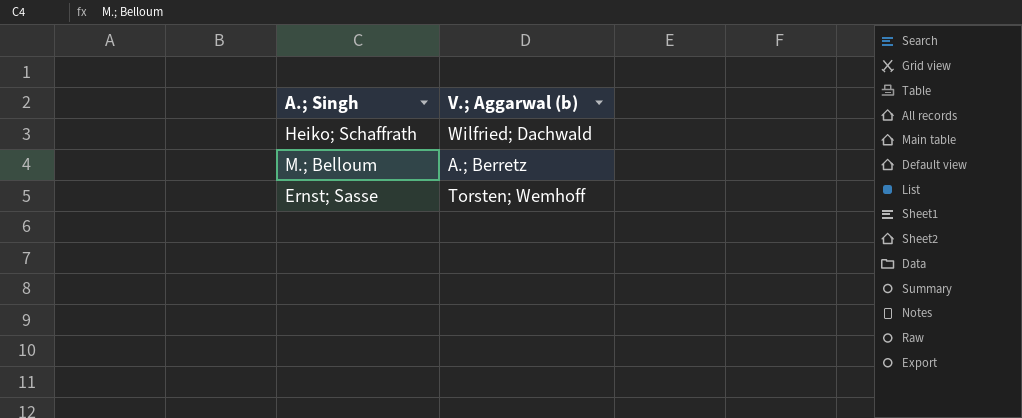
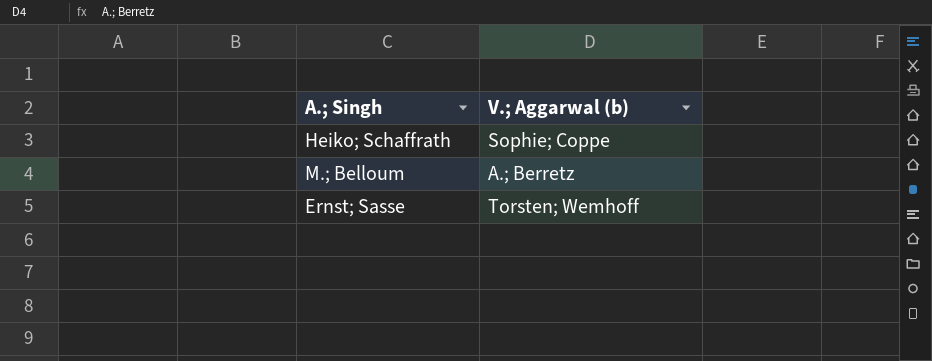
Heiko; Schaffrath | V.; Aggarwal (b): Wilfried; Dachwald -> Sophie; Coppe

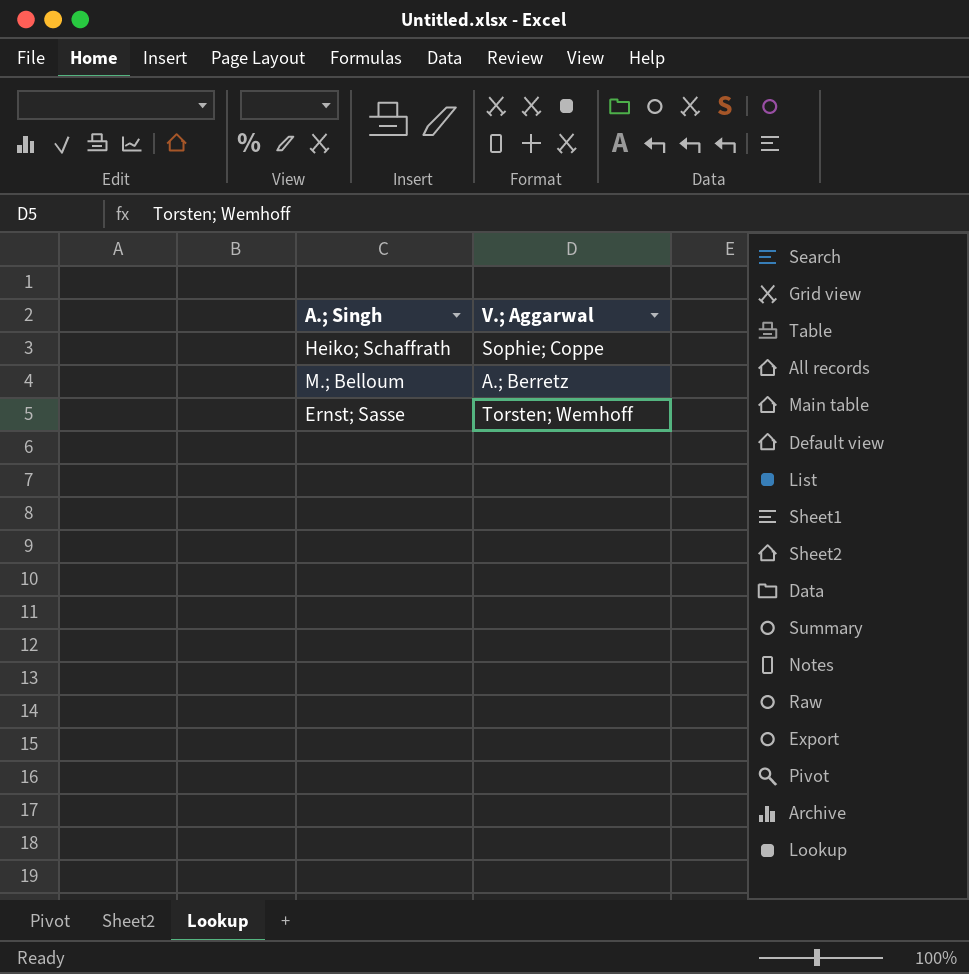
column name: V.; Aggarwal (b) -> V.; Aggarwal

